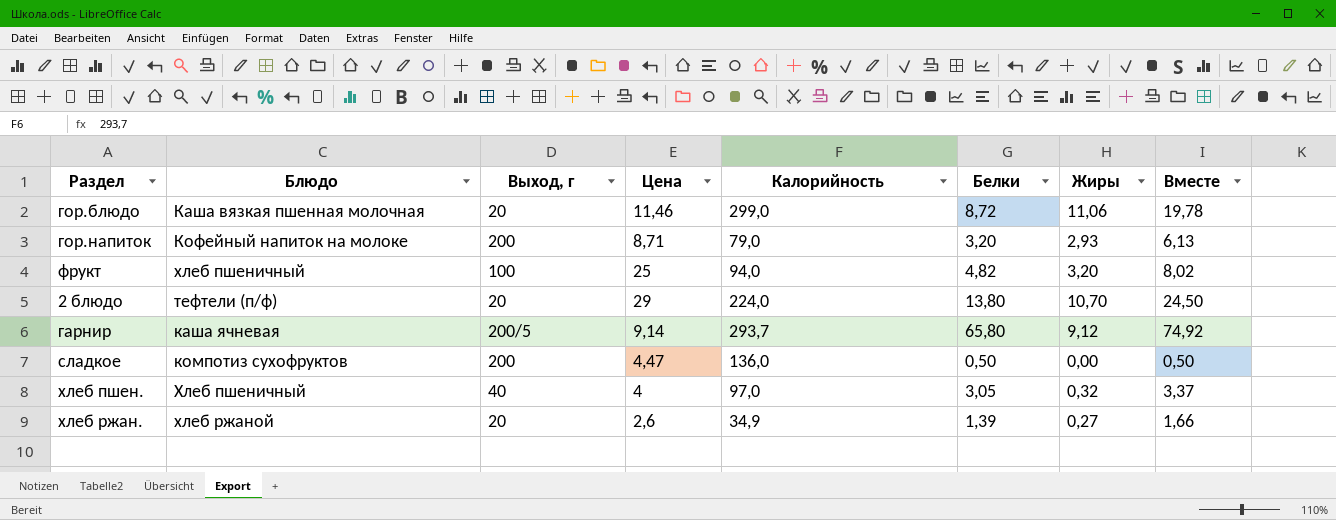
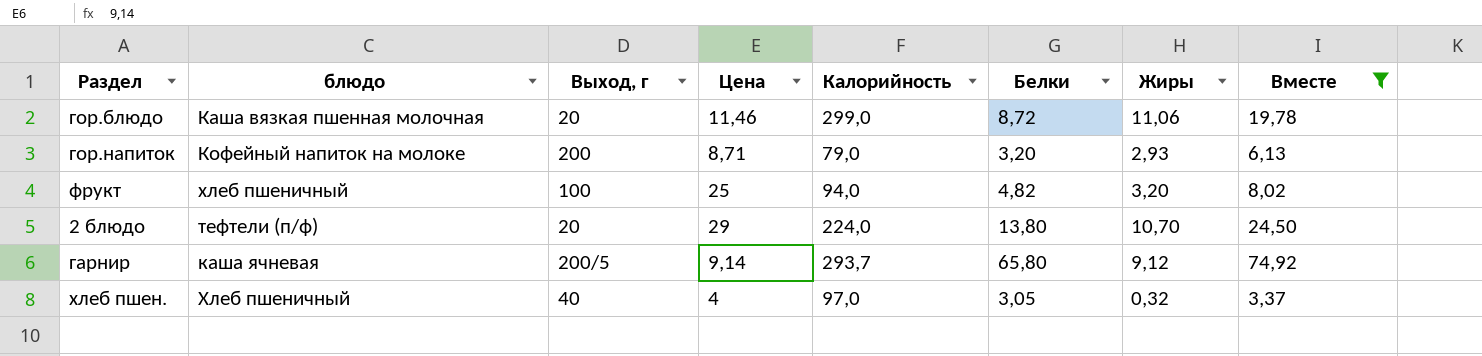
filter: none -> Вместе >= 3,37
column name: Блюдо -> блюдо

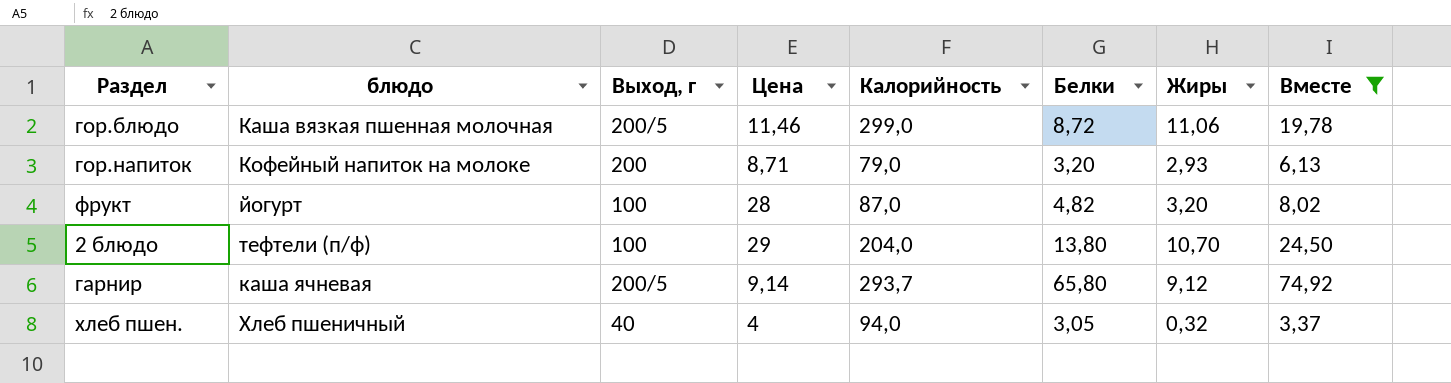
гор.блюдо | Выход, г: 20 -> 200/5
фрукт | блюдо: хлеб пшеничный -> йогурт
фрукт | Цена: 25 -> 28
фрукт | Калорийность: 94,0 -> 87,0
2 блюдо | Выход, г: 20 -> 100
2 блюдо | Калорийность: 224,0 -> 204,0
хлеб пшен. | Калорийность: 97,0 -> 94,0

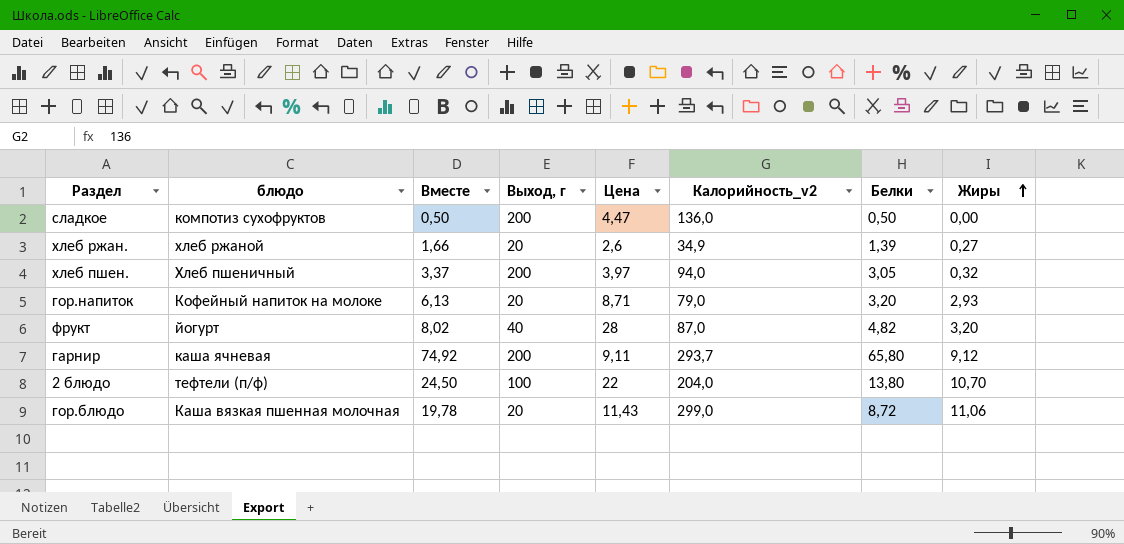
filter: Вместе >= 3,37 -> none
row order: none -> Жиры ascending
column Вместе | position: 8 -> 3
column name: Калорийность -> Калорийность_v2
хлеб пшен. | Выход, г: 40 -> 200
хлеб пшен. | Цена: 4 -> 3,97
гор.напиток | Выход, г: 200 -> 20
фрукт | Выход, г: 100 -> 40
гарнир | Выход, г: 200/5 -> 200
гарнир | Цена: 9,14 -> 9,11
2 блюдо | Цена: 29 -> 22
гор.блюдо | Выход, г: 200/5 -> 20
гор.блюдо | Цена: 11,46 -> 11,43

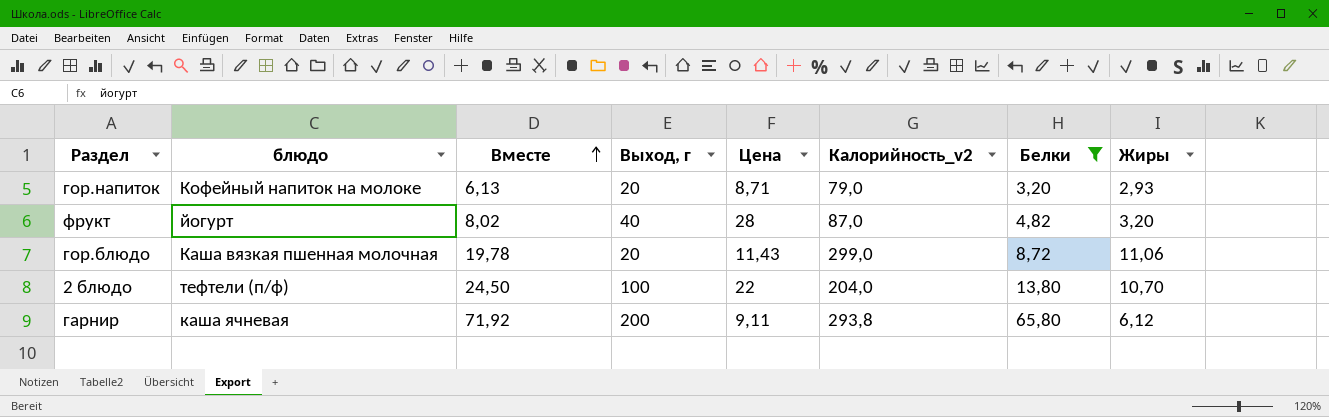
filter: none -> Белки >= 3,20
row order: Жиры ascending -> Вместе ascending
гарнир | Вместе: 74,92 -> 71,92
гарнир | Калорийность_v2: 293,7 -> 293,8
гарнир | Жиры: 9,12 -> 6,12

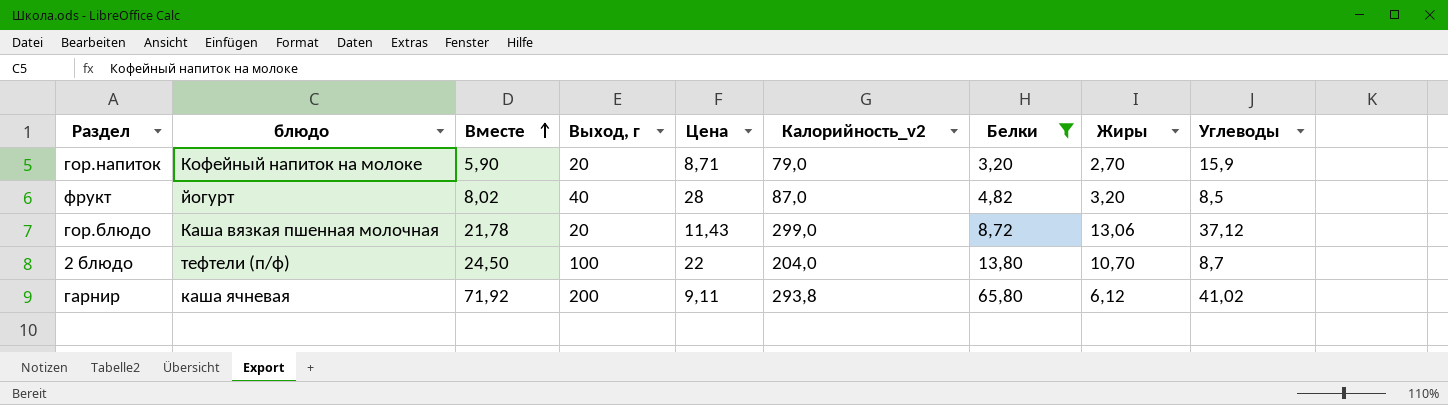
column Углеводы | position: none -> 9
гор.напиток | Вместе: 6,13 -> 5,90
гор.напиток | Жиры: 2,93 -> 2,70
гор.блюдо | Вместе: 19,78 -> 21,78
гор.блюдо | Жиры: 11,06 -> 13,06

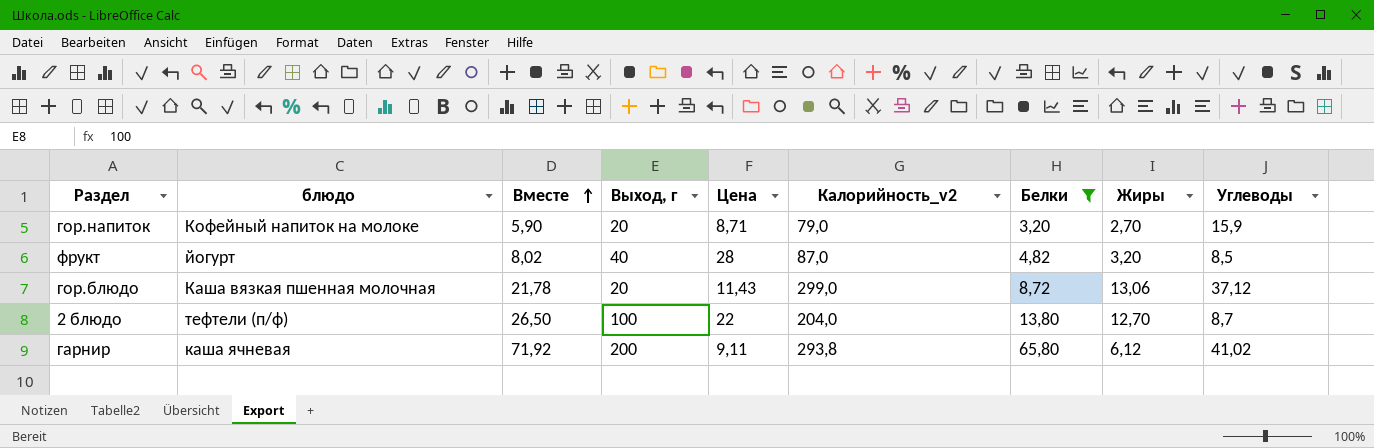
2 блюдо | Вместе: 24,50 -> 26,50
2 блюдо | Жиры: 10,70 -> 12,70

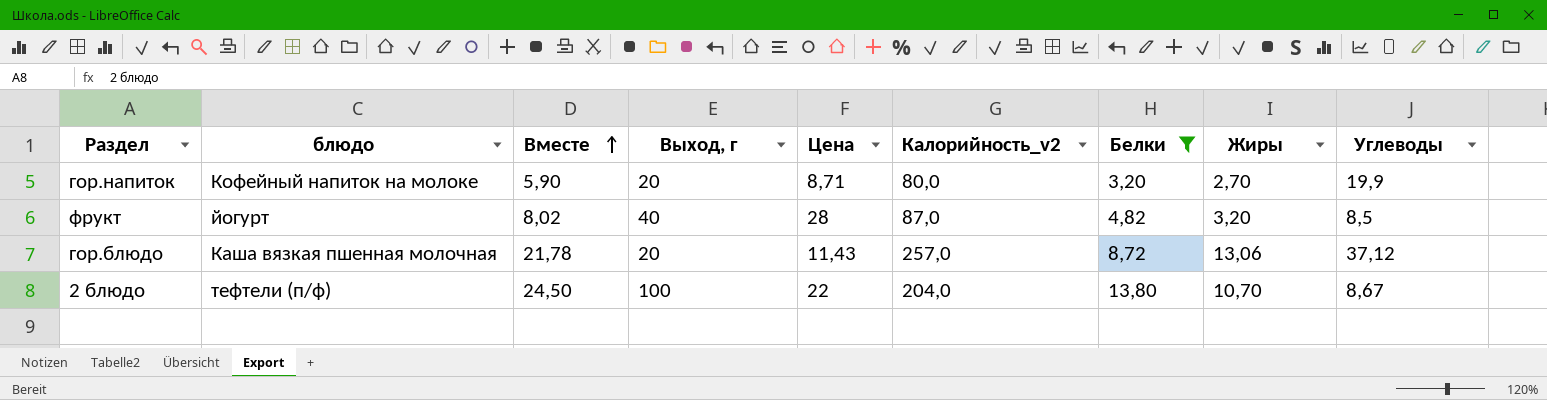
row гарнир: каша ячневая | 71,92 | 200 | 9,11 | 293,8 | 65,80 | 6,12 | 41,02 -> none
гор.напиток | Калорийность_v2: 79,0 -> 80,0
гор.напиток | Углеводы: 15,9 -> 19,9
гор.блюдо | Калорийность_v2: 299,0 -> 257,0
2 блюдо | Вместе: 26,50 -> 24,50
2 блюдо | Жиры: 12,70 -> 10,70
2 блюдо | Углеводы: 8,7 -> 8,67

